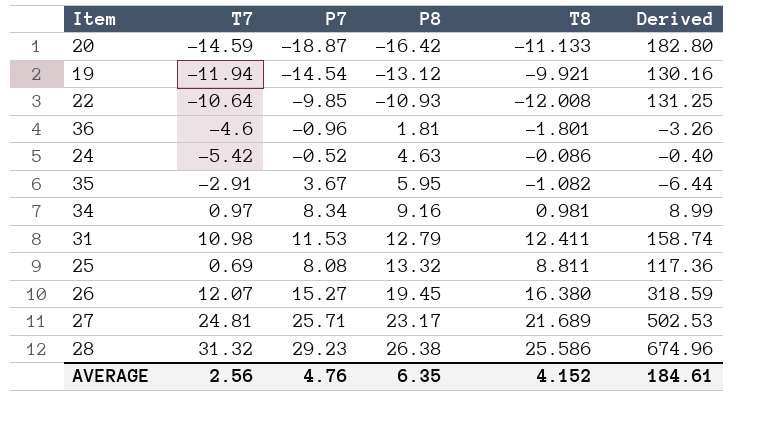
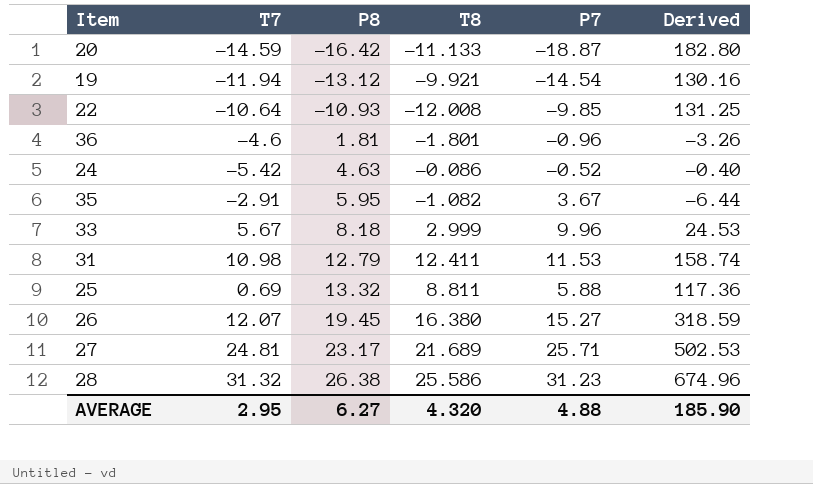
column P7 | position: 3 -> 5
row 34: 0.97 | 8.34 | 9.16 | 0.981 | 8.99 -> none
row 33: none -> 5.67 | 8.18 | 2.999 | 9.96 | 24.53
25 | P7: 8.08 -> 5.88
28 | P7: 29.23 -> 31.23
AVERAGE | T7: 2.56 -> 2.95
AVERAGE | P8: 6.35 -> 6.27
AVERAGE | T8: 4.152 -> 4.320
AVERAGE | P7: 4.76 -> 4.88
AVERAGE | Derived: 184.61 -> 185.90

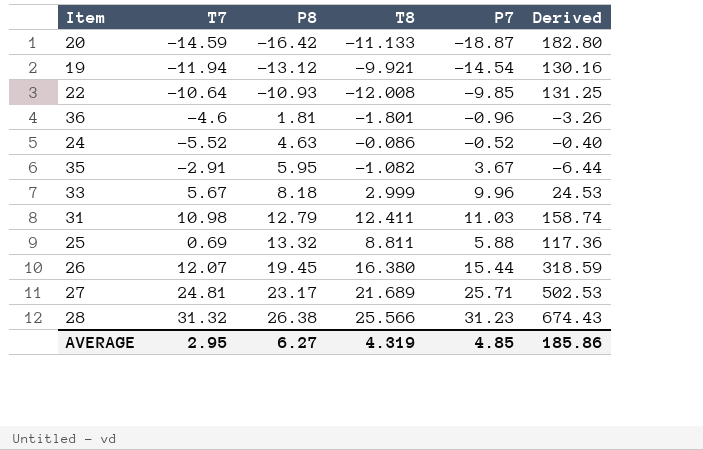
24 | T7: -5.42 -> -5.52
31 | P7: 11.53 -> 11.03
26 | P7: 15.27 -> 15.44
28 | T8: 25.586 -> 25.566
28 | Derived: 674.96 -> 674.43
AVERAGE | T8: 4.320 -> 4.319
AVERAGE | P7: 4.88 -> 4.85
AVERAGE | Derived: 185.90 -> 185.86

